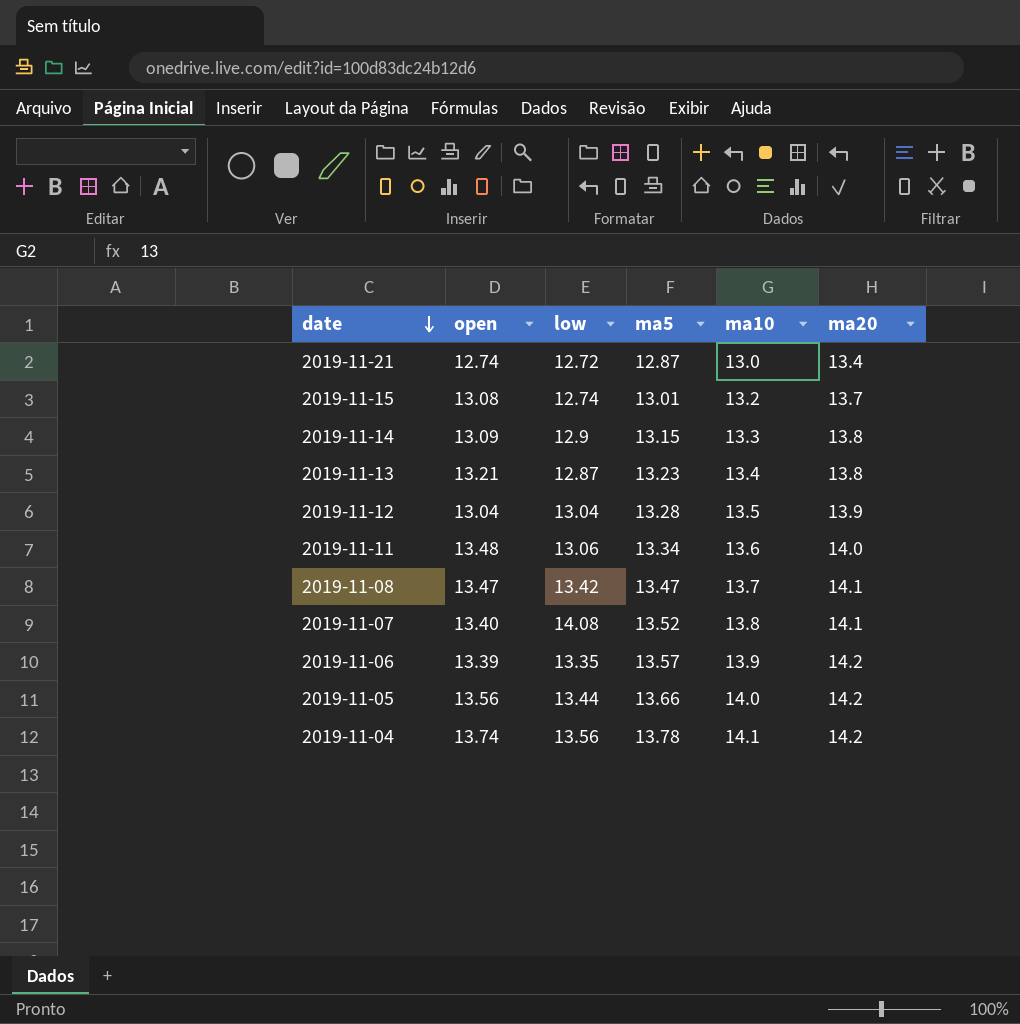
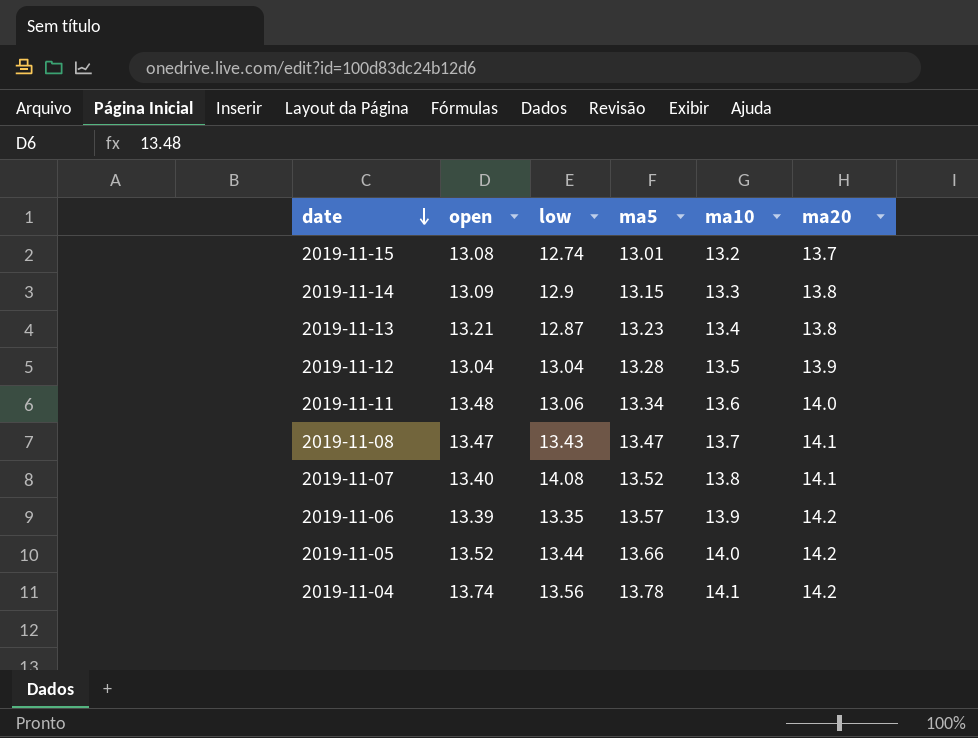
row 2019-11-21: 12.74 | 12.72 | 12.87 | 13.0 | 13.4 -> none
2019-11-08 | low: 13.42 -> 13.43
2019-11-05 | open: 13.56 -> 13.52

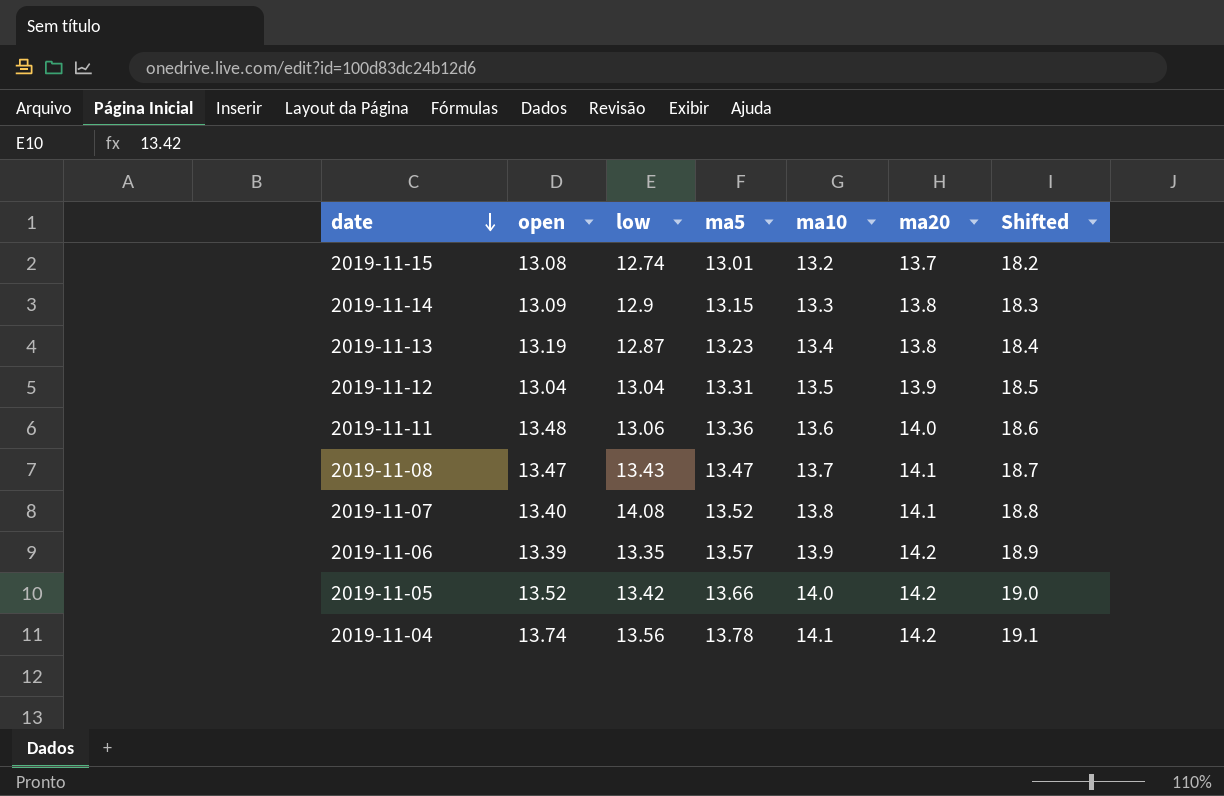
column Shifted | formula: none -> [ma10] + 5
2019-11-13 | open: 13.21 -> 13.19
2019-11-12 | ma5: 13.28 -> 13.31
2019-11-11 | ma5: 13.34 -> 13.36
2019-11-05 | low: 13.44 -> 13.42

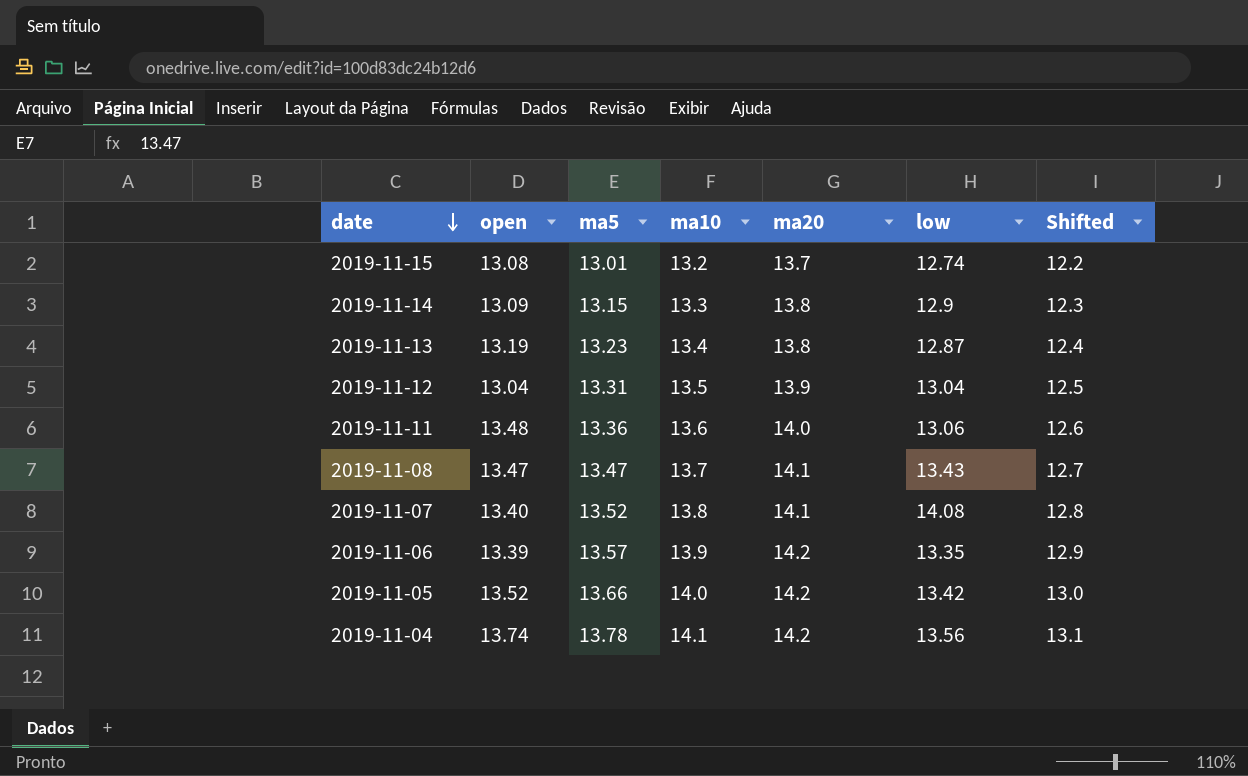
column low | position: 3 -> 6
column Shifted | formula: [ma10] + 5 -> [ma10] - 1

